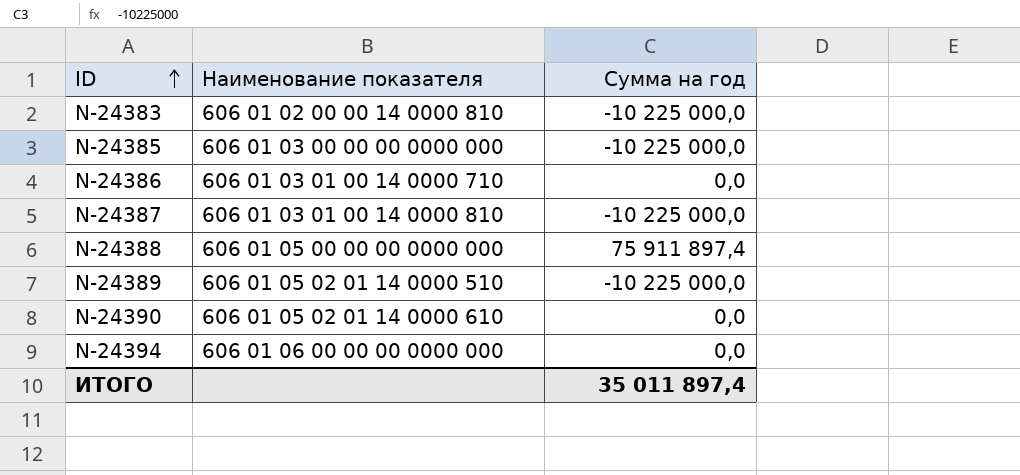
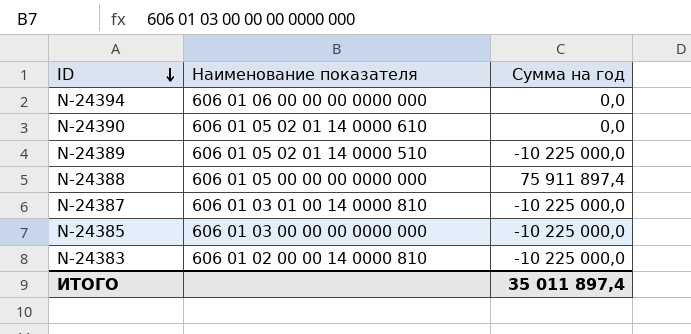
row order: ID ascending -> ID descending
row N-24386: 606 01 03 01 00 14 0000 710 | 0,0 -> none

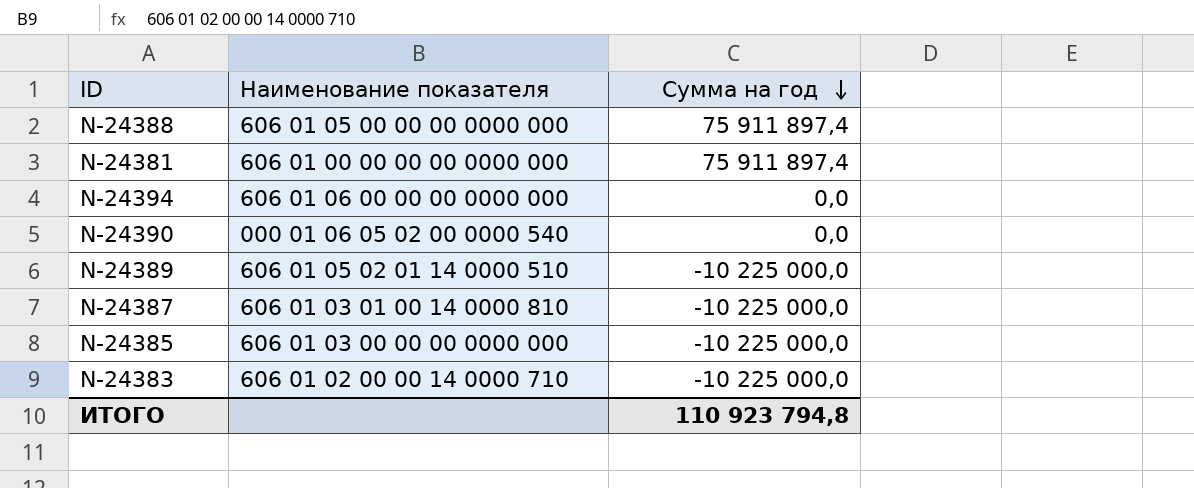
row order: ID descending -> Сумма на год descending
row N-24381: none -> 606 01 00 00 00 00 0000 000 | 75 911 897,4
N-24390 | Наименование показателя: 606 01 05 02 01 14 0000 610 -> 000 01 06 05 02 00 0000 540
N-24383 | Наименование показателя: 606 01 02 00 00 14 0000 810 -> 606 01 02 00 00 14 0000 710
ИТОГО | Сумма на год: 35 011 897,4 -> 110 923 794,8

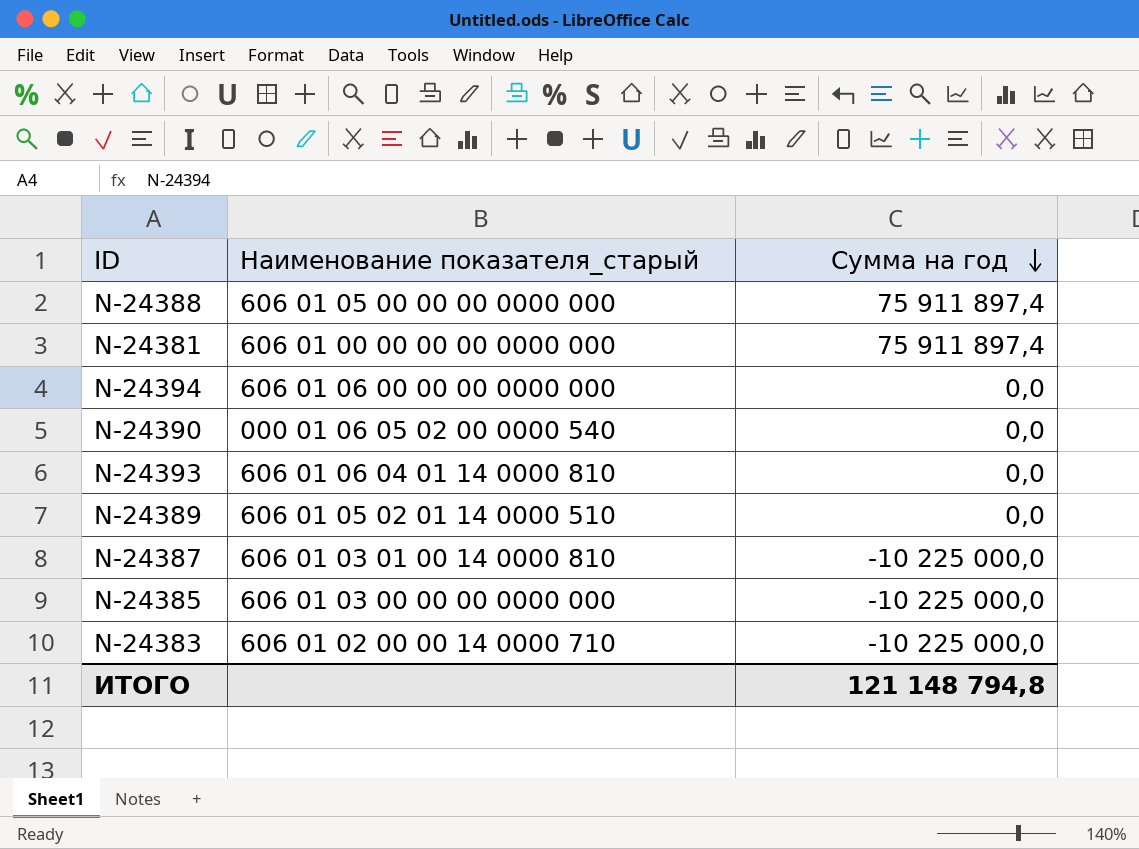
column name: Наименование показателя -> Наименование показателя_старый
row N-24393: none -> 606 01 06 04 01 14 0000 810 | 0,0
N-24389 | Сумма на год: -10 225 000,0 -> 0,0
ИТОГО | Сумма на год: 110 923 794,8 -> 121 148 794,8

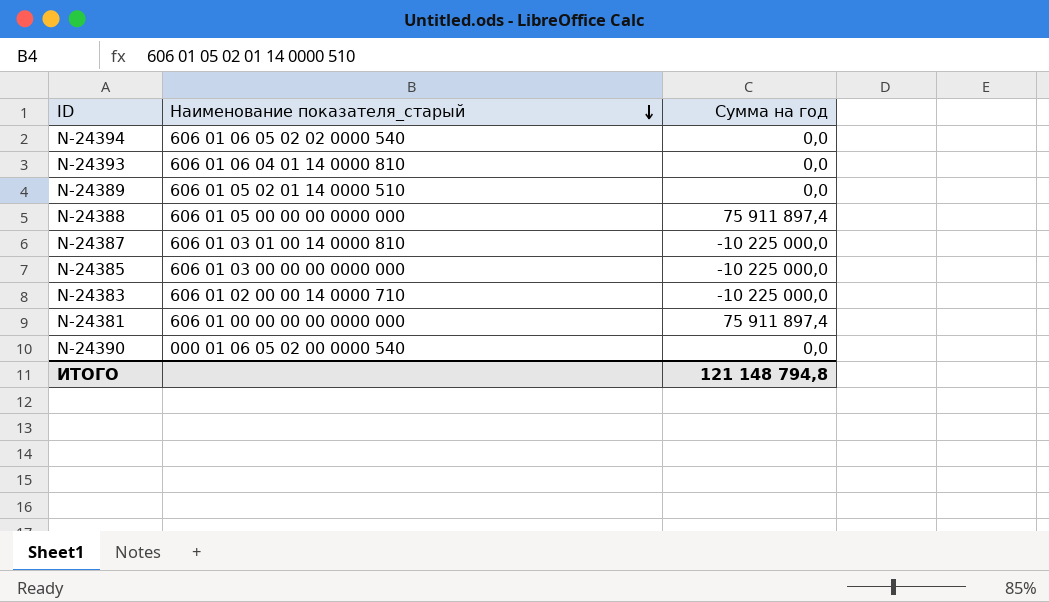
row order: Сумма на год descending -> Наименование показателя_старый descending
N-24394 | Наименование показателя_старый: 606 01 06 00 00 00 0000 000 -> 606 01 06 05 02 02 0000 540

